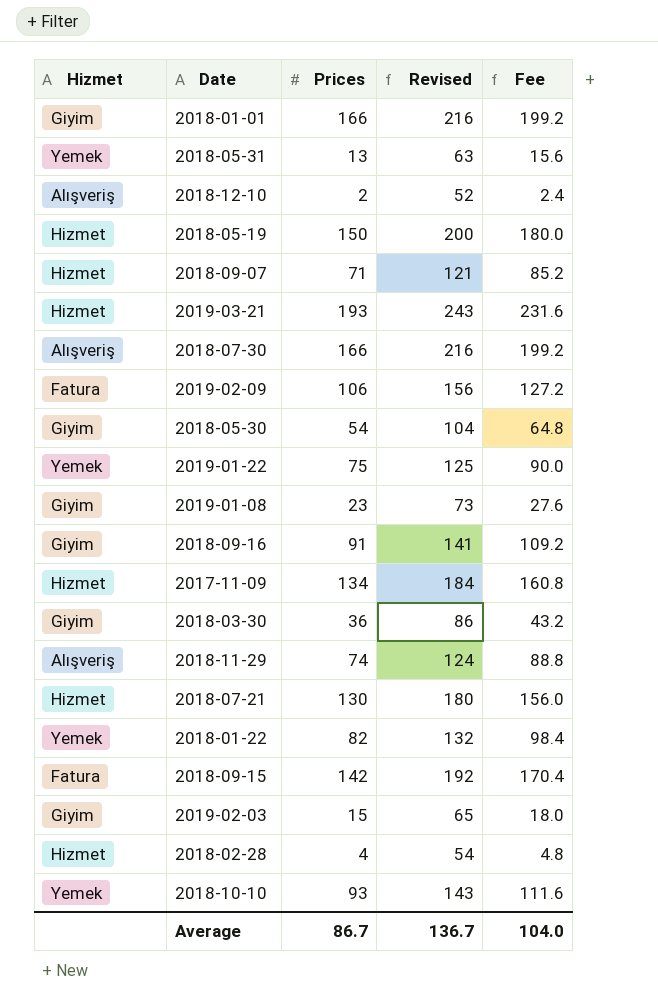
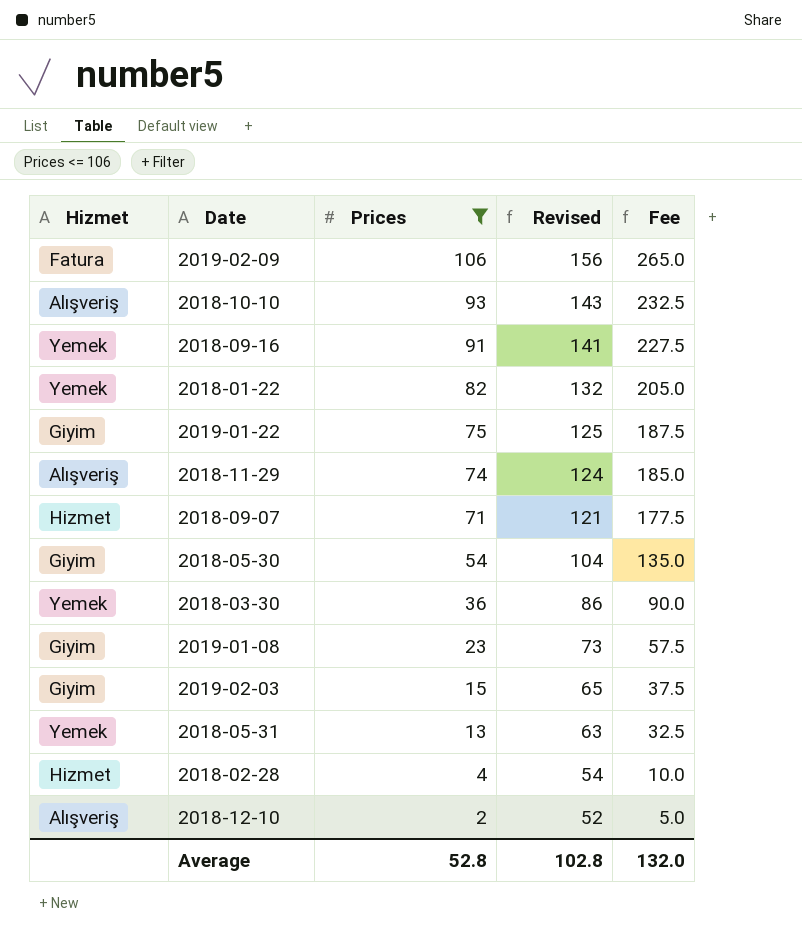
filter: none -> Prices <= 106
row order: none -> Prices descending
column Fee | formula: [Prices] * 1.2 -> [Prices] * 2.5
2018-10-10 | Hizmet: Yemek -> Alışveriş
2018-09-16 | Hizmet: Giyim -> Yemek
2019-01-22 | Hizmet: Yemek -> Giyim
2018-03-30 | Hizmet: Giyim -> Yemek
Average | Prices: 86.7 -> 52.8
Average | Revised: 136.7 -> 102.8
Average | Fee: 104.0 -> 132.0

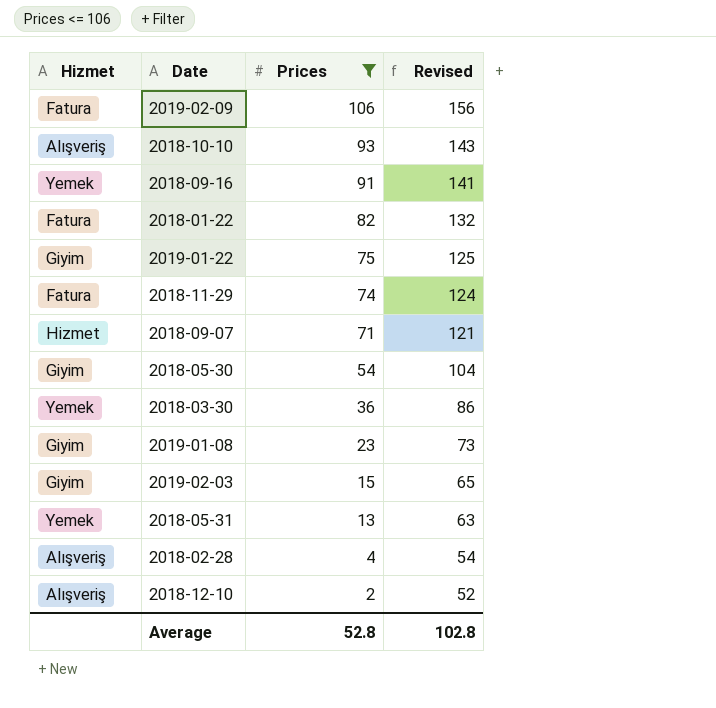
column Fee | formula: [Prices] * 2.5 -> none
2018-01-22 | Hizmet: Yemek -> Fatura
2018-11-29 | Hizmet: Alışveriş -> Fatura
2018-02-28 | Hizmet: Hizmet -> Alışveriş

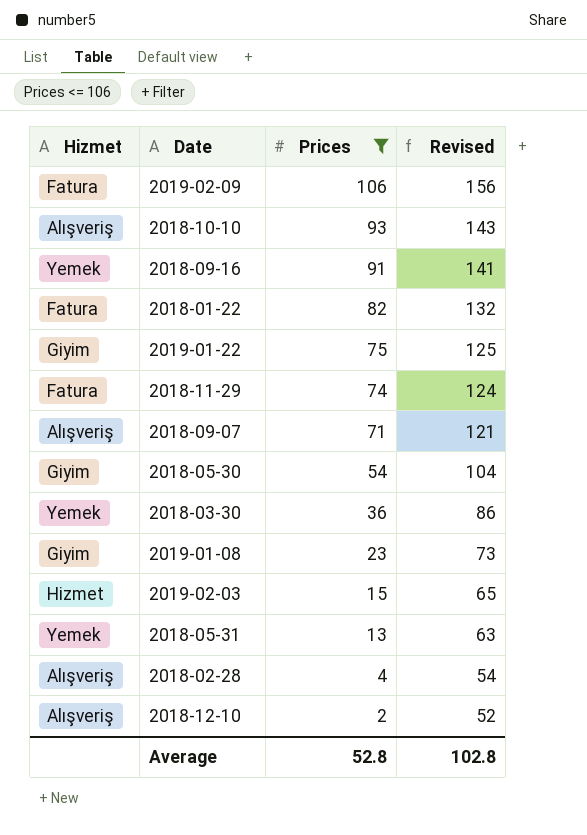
2018-09-07 | Hizmet: Hizmet -> Alışveriş
2019-02-03 | Hizmet: Giyim -> Hizmet

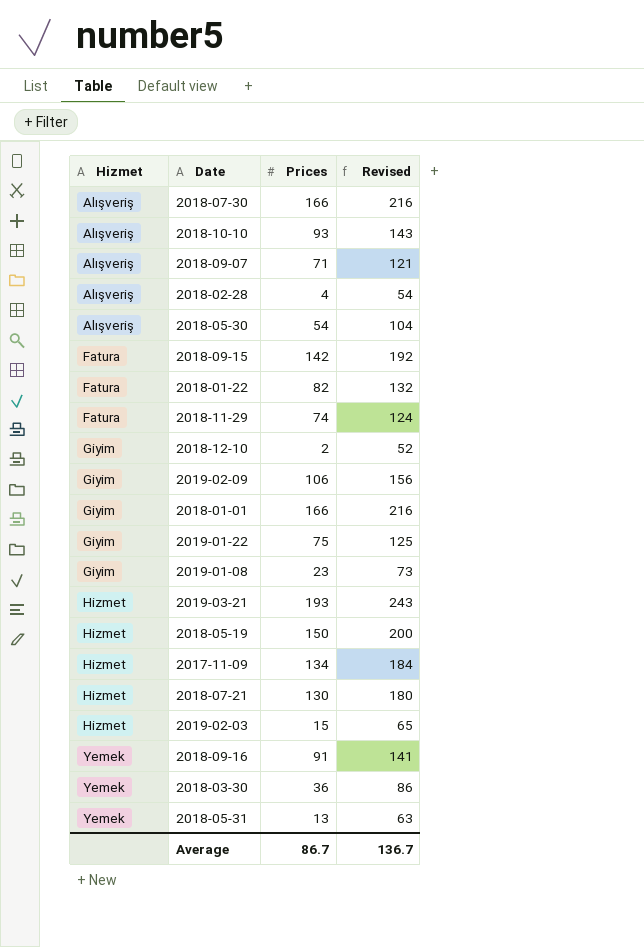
filter: Prices <= 106 -> none
row order: Prices descending -> Hizmet ascending
2018-05-30 | Hizmet: Giyim -> Alışveriş
2018-12-10 | Hizmet: Alışveriş -> Giyim
2019-02-09 | Hizmet: Fatura -> Giyim
Average | Prices: 52.8 -> 86.7
Average | Revised: 102.8 -> 136.7

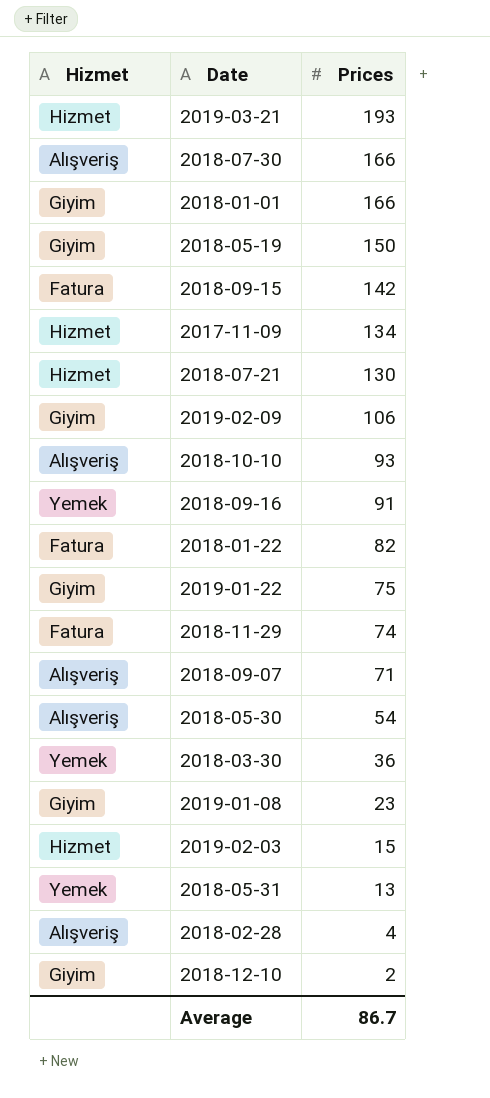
row order: Hizmet ascending -> Prices descending
column Revised | formula: [Prices] + 50 -> none
2018-05-19 | Hizmet: Hizmet -> Giyim

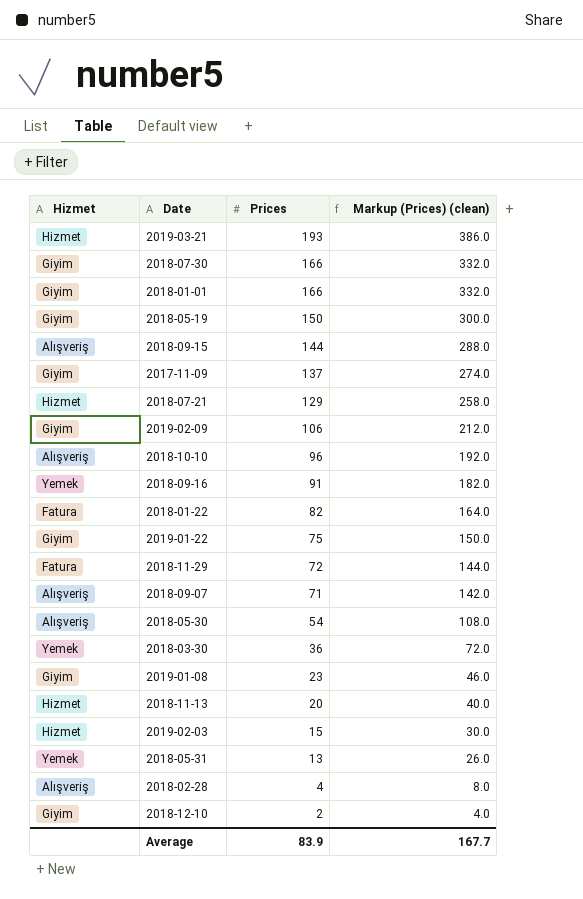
column Markup (Prices) (clean) | formula: none -> [Prices] * 2
2018-07-30 | Hizmet: Alışveriş -> Giyim
2018-09-15 | Hizmet: Fatura -> Alışveriş
2018-09-15 | Prices: 142 -> 144
2017-11-09 | Hizmet: Hizmet -> Giyim
2017-11-09 | Prices: 134 -> 137
2018-07-21 | Prices: 130 -> 129
2018-10-10 | Prices: 93 -> 96
2018-11-29 | Prices: 74 -> 72
row 2018-11-13: none -> Hizmet | 20 | 40.0
Average | Prices: 86.7 -> 83.9

